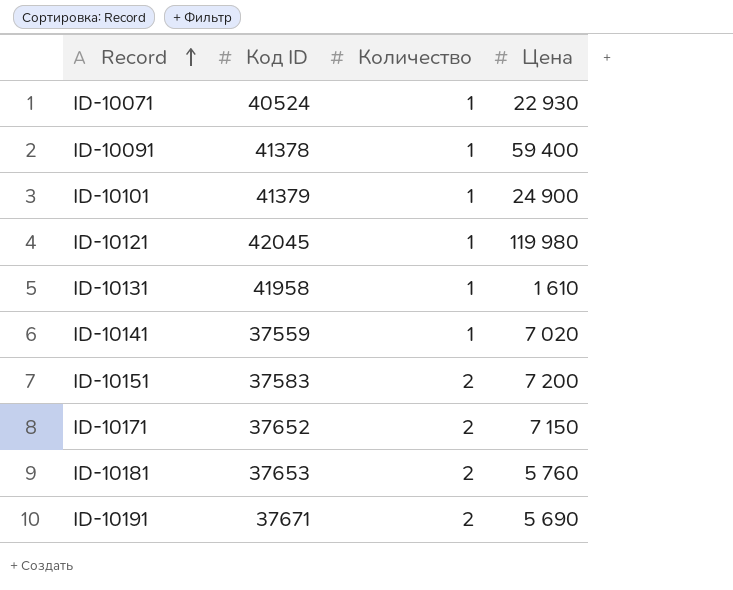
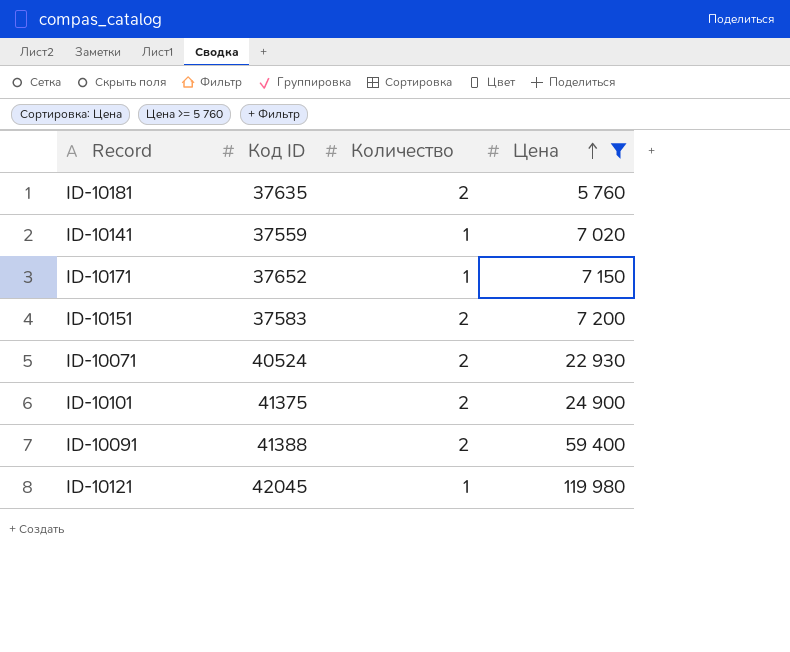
filter: none -> Цена >= 5 760
row order: Record ascending -> Цена ascending
ID-10181 | Код ID: 37653 -> 37635
ID-10171 | Количество: 2 -> 1
ID-10071 | Количество: 1 -> 2
ID-10101 | Код ID: 41379 -> 41375
ID-10101 | Количество: 1 -> 2
ID-10091 | Код ID: 41378 -> 41388
ID-10091 | Количество: 1 -> 2

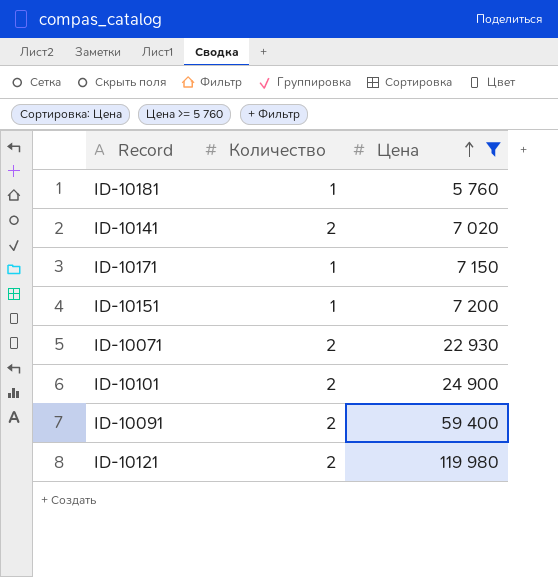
column Код ID | position: 2 -> none
ID-10181 | Количество: 2 -> 1
ID-10141 | Количество: 1 -> 2
ID-10151 | Количество: 2 -> 1
ID-10121 | Количество: 1 -> 2

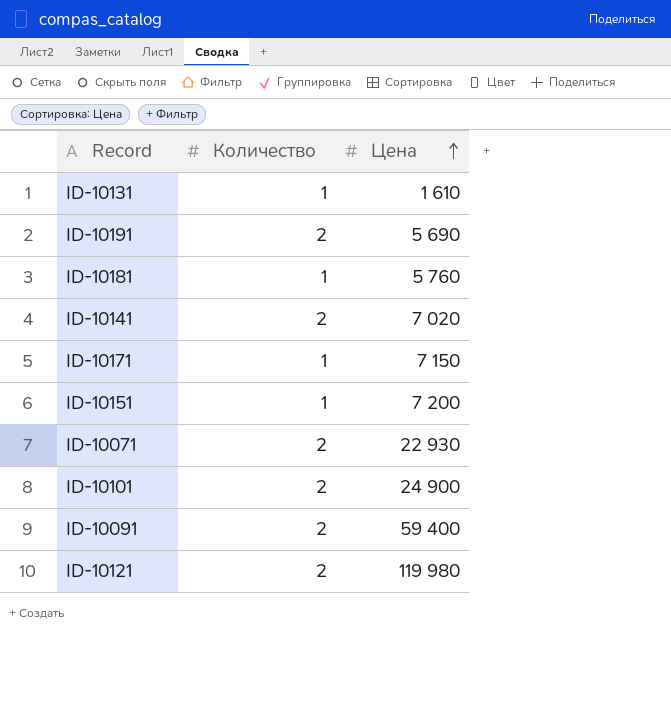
filter: Цена >= 5 760 -> none

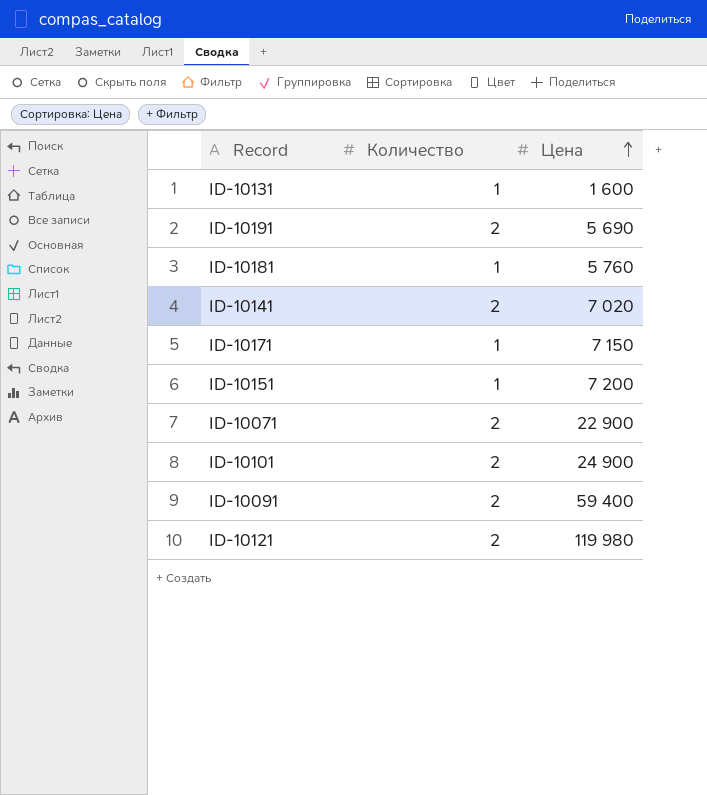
ID-10131 | Цена: 1 610 -> 1 600
ID-10071 | Цена: 22 930 -> 22 900

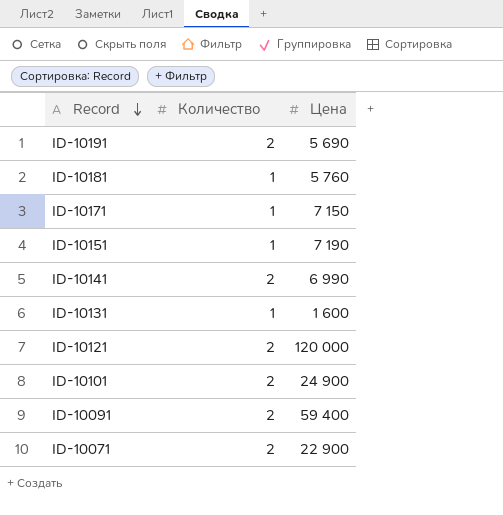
row order: Цена ascending -> Record descending
ID-10151 | Цена: 7 200 -> 7 190
ID-10141 | Цена: 7 020 -> 6 990
ID-10121 | Цена: 119 980 -> 120 000

